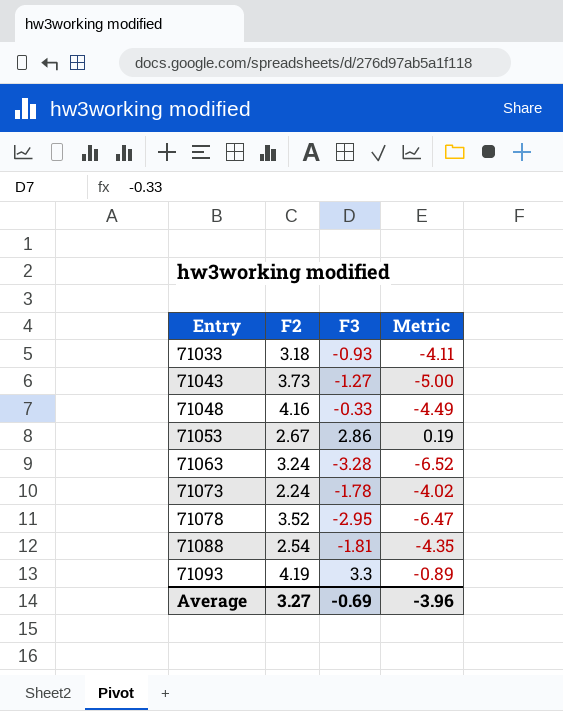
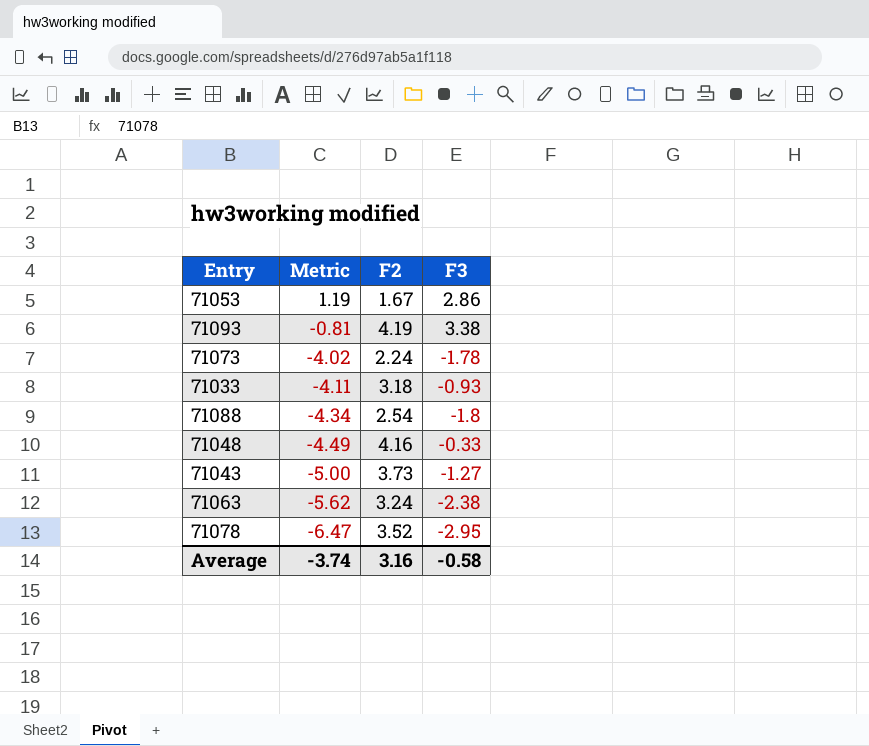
row order: Entry ascending -> Metric descending
column Metric | position: 4 -> 2
71053 | Metric: 0.19 -> 1.19
71053 | F2: 2.67 -> 1.67
71093 | Metric: -0.89 -> -0.81
71093 | F3: 3.3 -> 3.38
71088 | Metric: -4.35 -> -4.34
71088 | F3: -1.81 -> -1.8
71063 | Metric: -6.52 -> -5.62
71063 | F3: -3.28 -> -2.38
Average | Metric: -3.96 -> -3.74
Average | F2: 3.27 -> 3.16
Average | F3: -0.69 -> -0.58

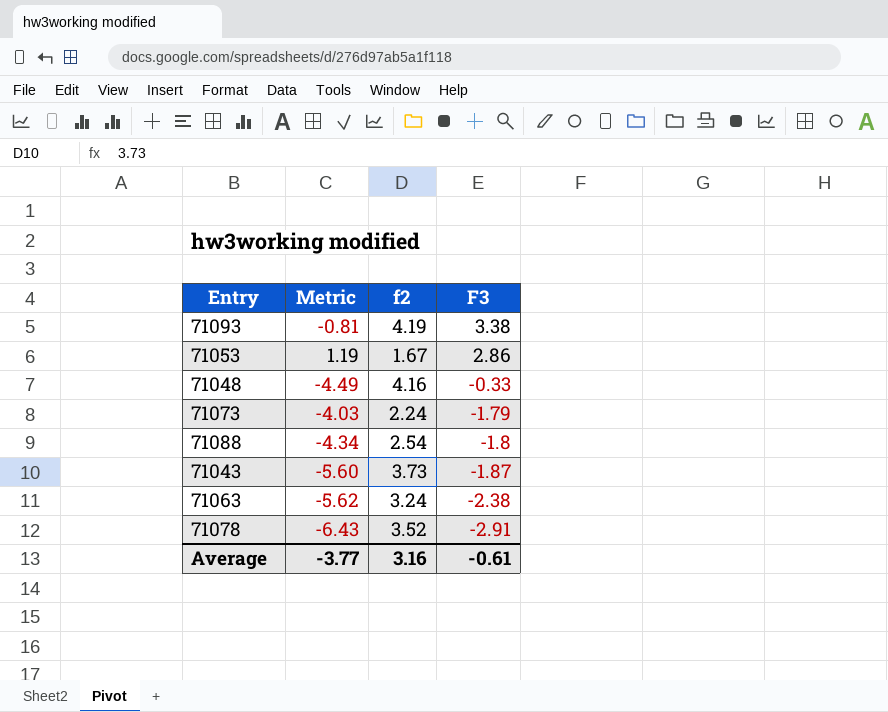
row order: Metric descending -> F3 descending
column name: F2 -> f2
row 71033: -4.11 | 3.18 | -0.93 -> none
71073 | Metric: -4.02 -> -4.03
71073 | F3: -1.78 -> -1.79
71043 | Metric: -5.00 -> -5.60
71043 | F3: -1.27 -> -1.87
71078 | Metric: -6.47 -> -6.43
71078 | F3: -2.95 -> -2.91
Average | Metric: -3.74 -> -3.77
Average | F3: -0.58 -> -0.61

